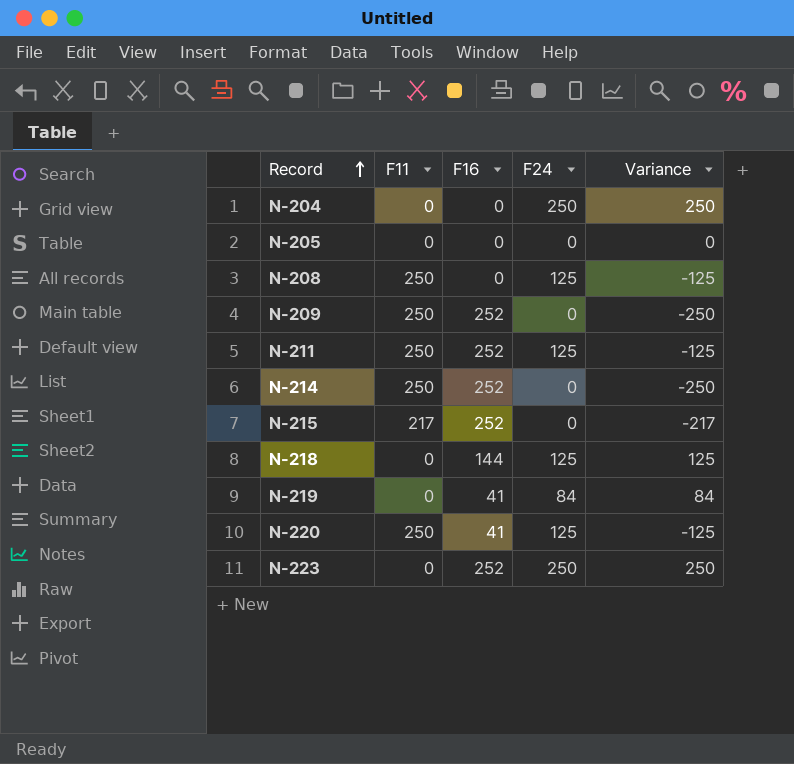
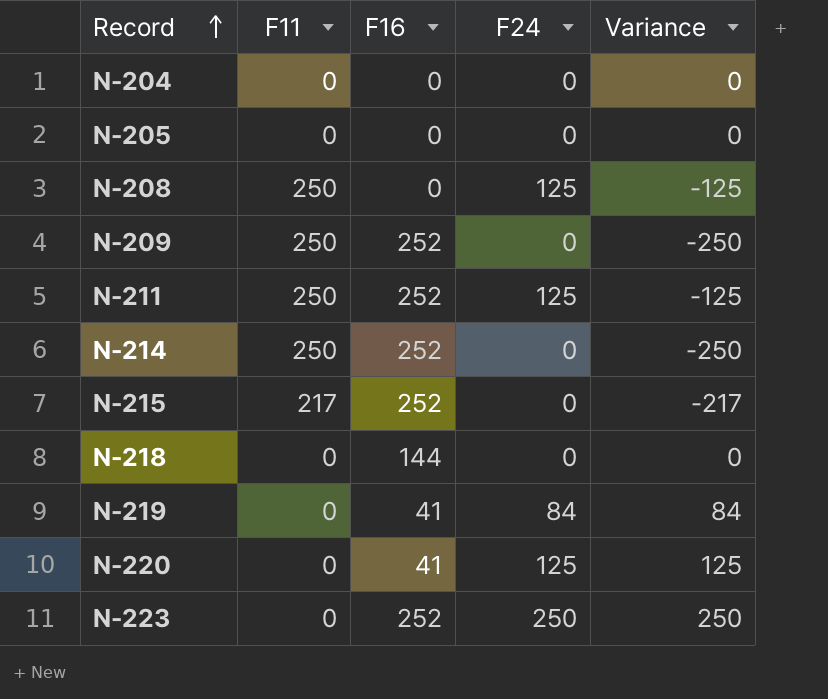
N-204 | F24: 250 -> 0
N-204 | Variance: 250 -> 0
N-218 | F24: 125 -> 0
N-218 | Variance: 125 -> 0
N-220 | F11: 250 -> 0
N-220 | Variance: -125 -> 125

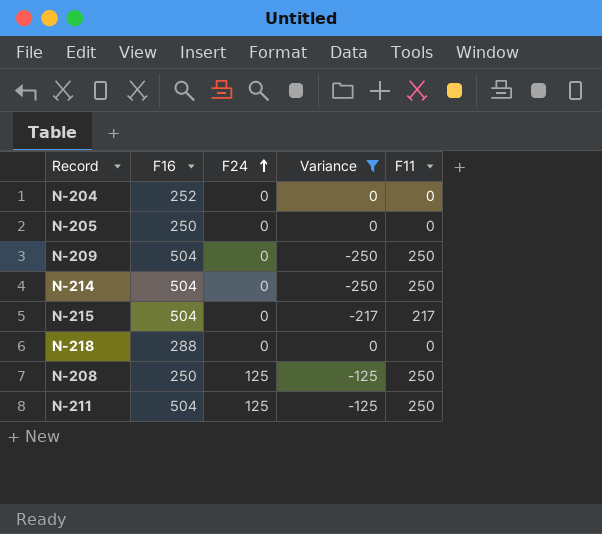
filter: none -> Variance <= 0
row order: Record ascending -> F24 ascending
column F11 | position: 2 -> 5
N-204 | F16: 0 -> 252
N-205 | F16: 0 -> 250
N-209 | F16: 252 -> 504
N-214 | F16: 252 -> 504
N-215 | F16: 252 -> 504
N-218 | F16: 144 -> 288
N-208 | F16: 0 -> 250
N-211 | F16: 252 -> 504

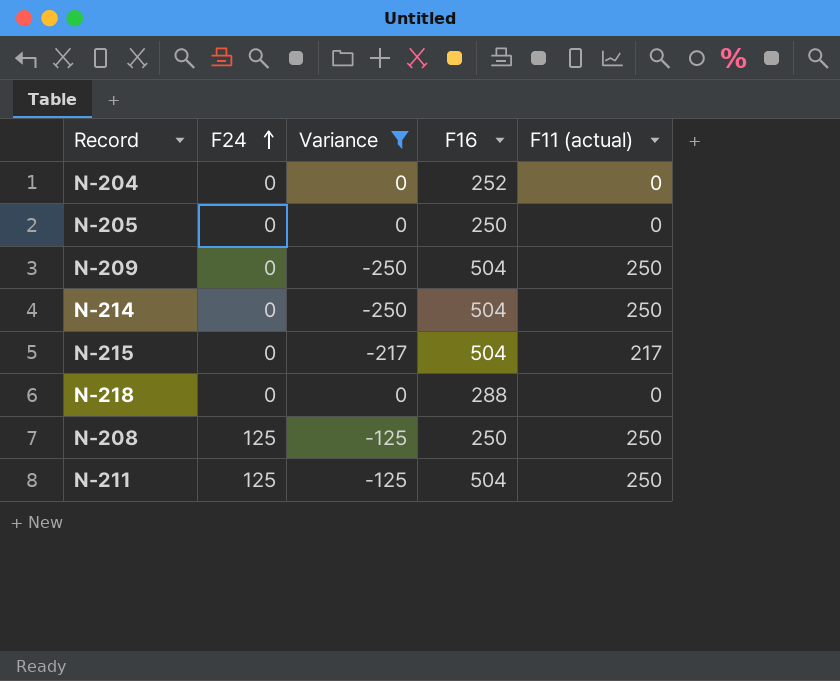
column F16 | position: 2 -> 4
column name: F11 -> F11 (actual)

